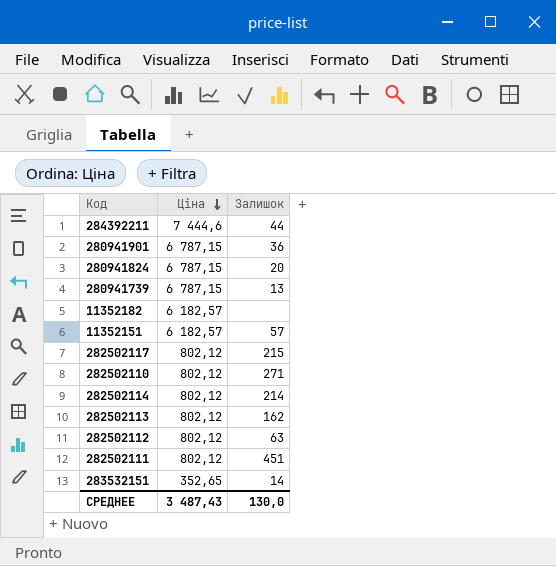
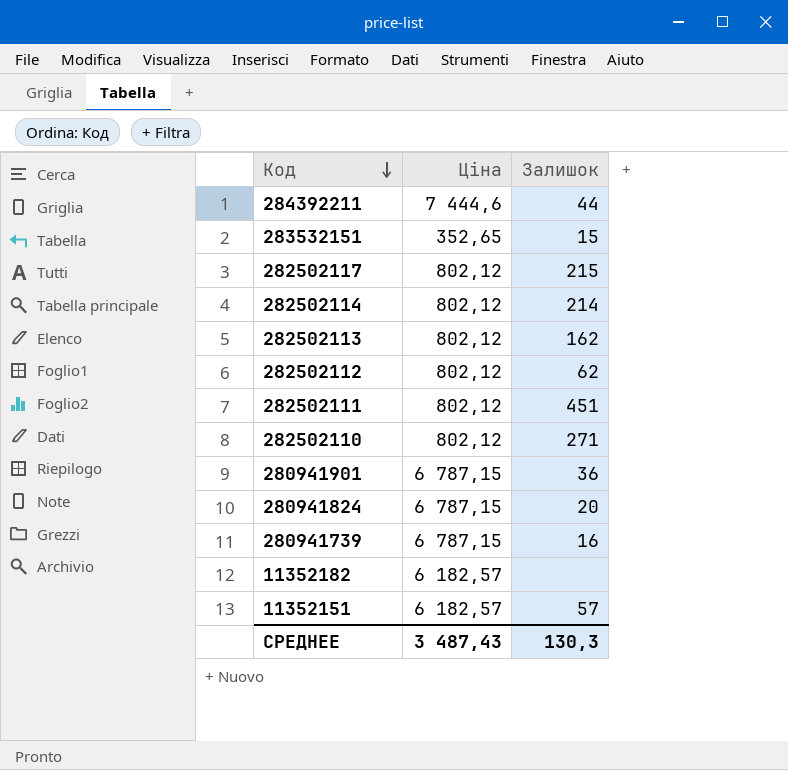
row order: Ціна descending -> Код descending
283532151 | Залишок: 14 -> 15
282502112 | Залишок: 63 -> 62
280941739 | Залишок: 13 -> 16
СРЕДНЕЕ | Залишок: 130,0 -> 130,3

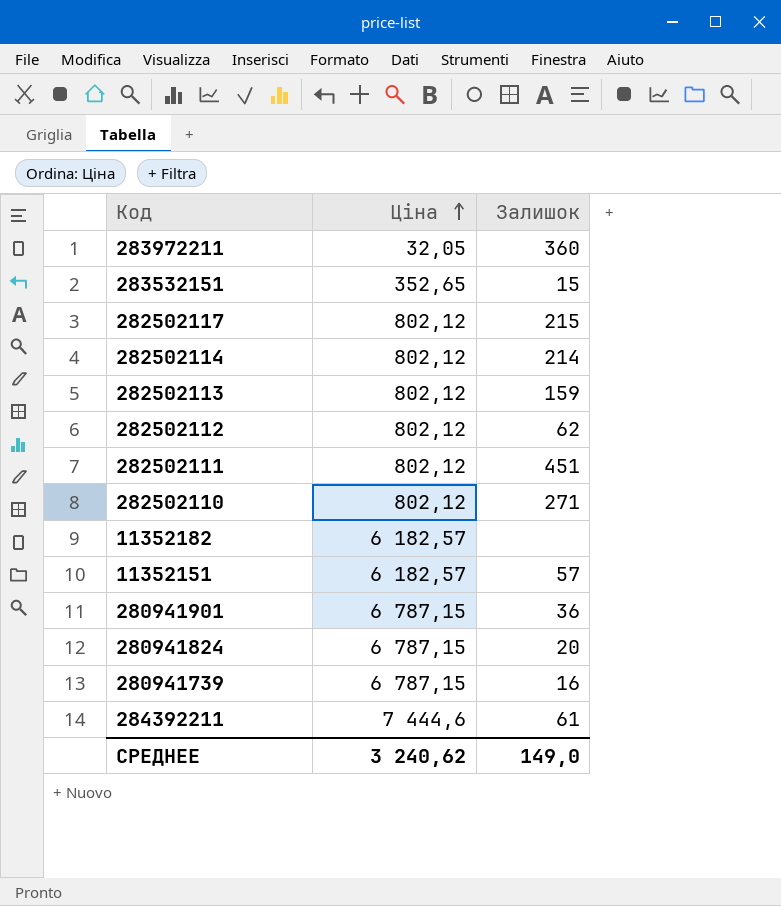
row order: Код descending -> Ціна ascending
row 283972211: none -> 32,05 | 360
282502113 | Залишок: 162 -> 159
284392211 | Залишок: 44 -> 61
СРЕДНЕЕ | Ціна: 3 487,43 -> 3 240,62
СРЕДНЕЕ | Залишок: 130,3 -> 149,0

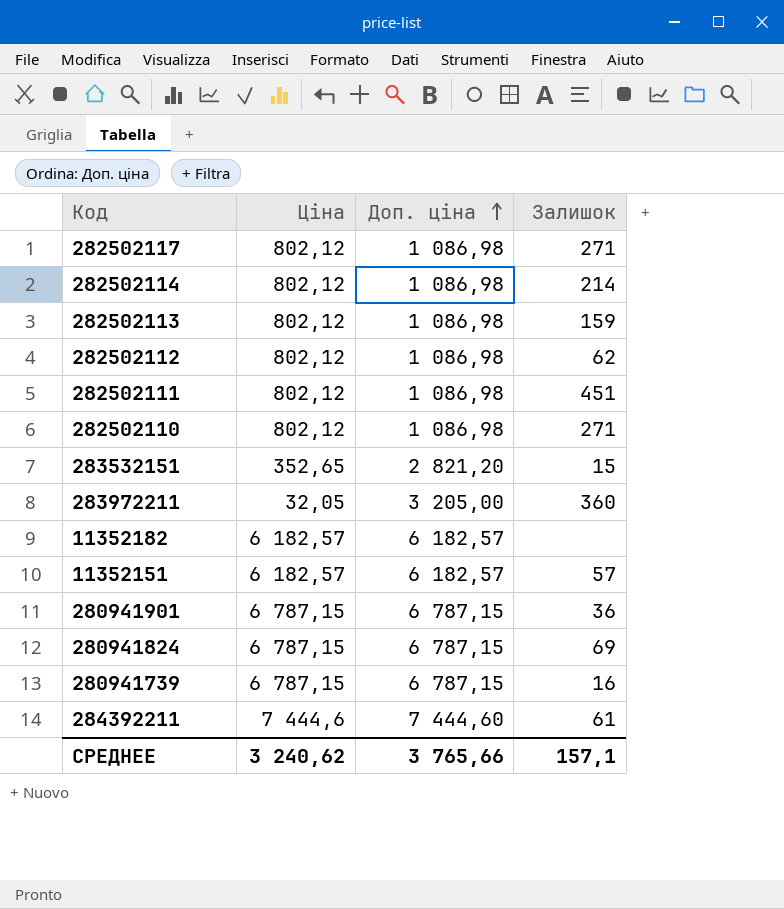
row order: Ціна ascending -> Доп. ціна ascending
column Доп. ціна | position: none -> 3
282502117 | Залишок: 215 -> 271
280941824 | Залишок: 20 -> 69
СРЕДНЕЕ | Залишок: 149,0 -> 157,1

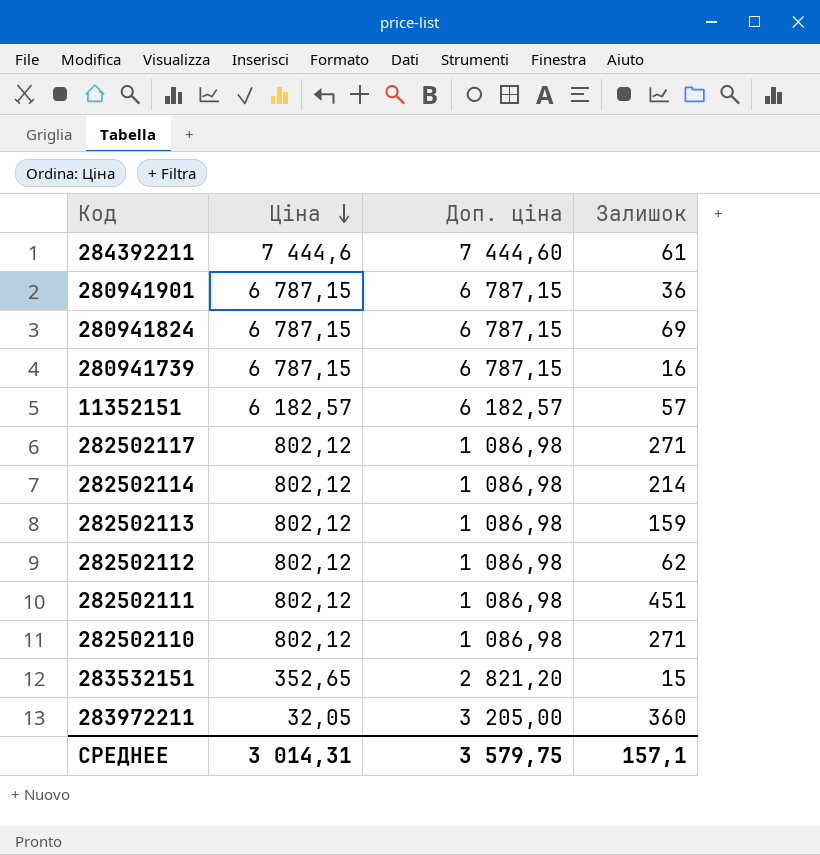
row order: Доп. ціна ascending -> Ціна descending
row 11352182: 6 182,57 | 6 182,57 | none -> none
СРЕДНЕЕ | Ціна: 3 240,62 -> 3 014,31
СРЕДНЕЕ | Доп. ціна: 3 765,66 -> 3 579,75

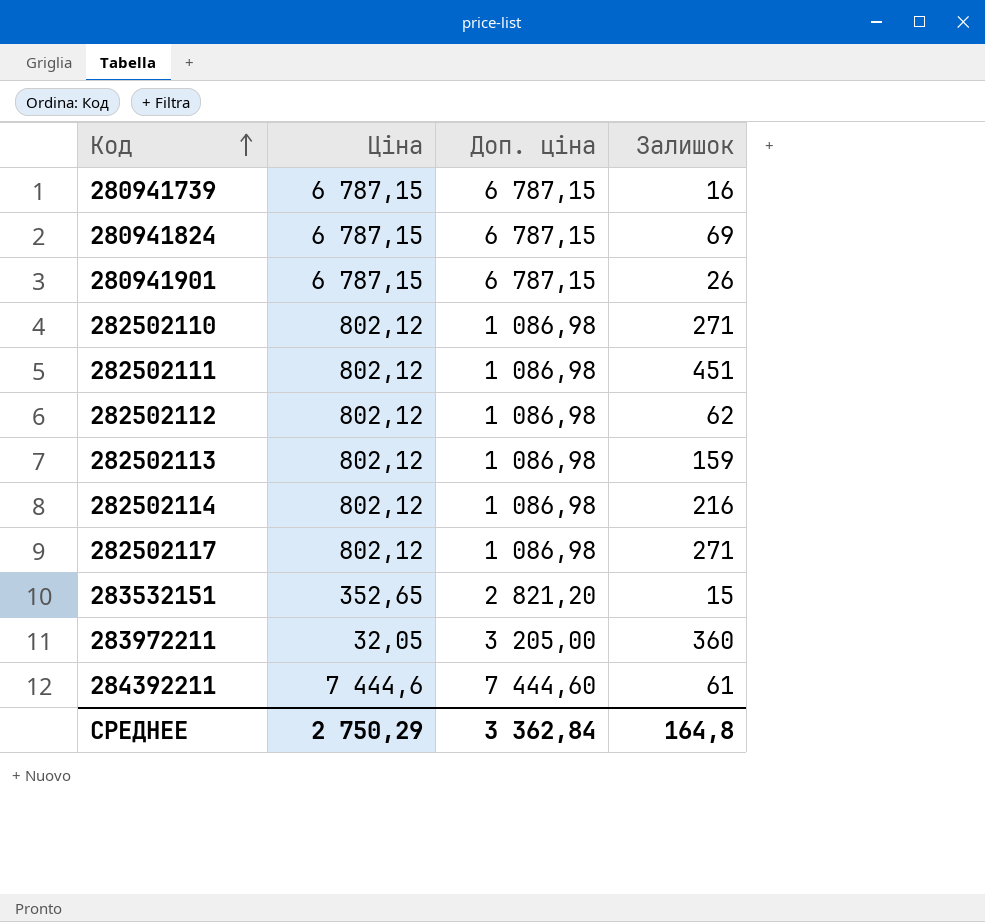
row order: Ціна descending -> Код ascending
row 11352151: 6 182,57 | 6 182,57 | 57 -> none
280941901 | Залишок: 36 -> 26
282502114 | Залишок: 214 -> 216
СРЕДНЕЕ | Ціна: 3 014,31 -> 2 750,29
СРЕДНЕЕ | Доп. ціна: 3 579,75 -> 3 362,84
СРЕДНЕЕ | Залишок: 157,1 -> 164,8

